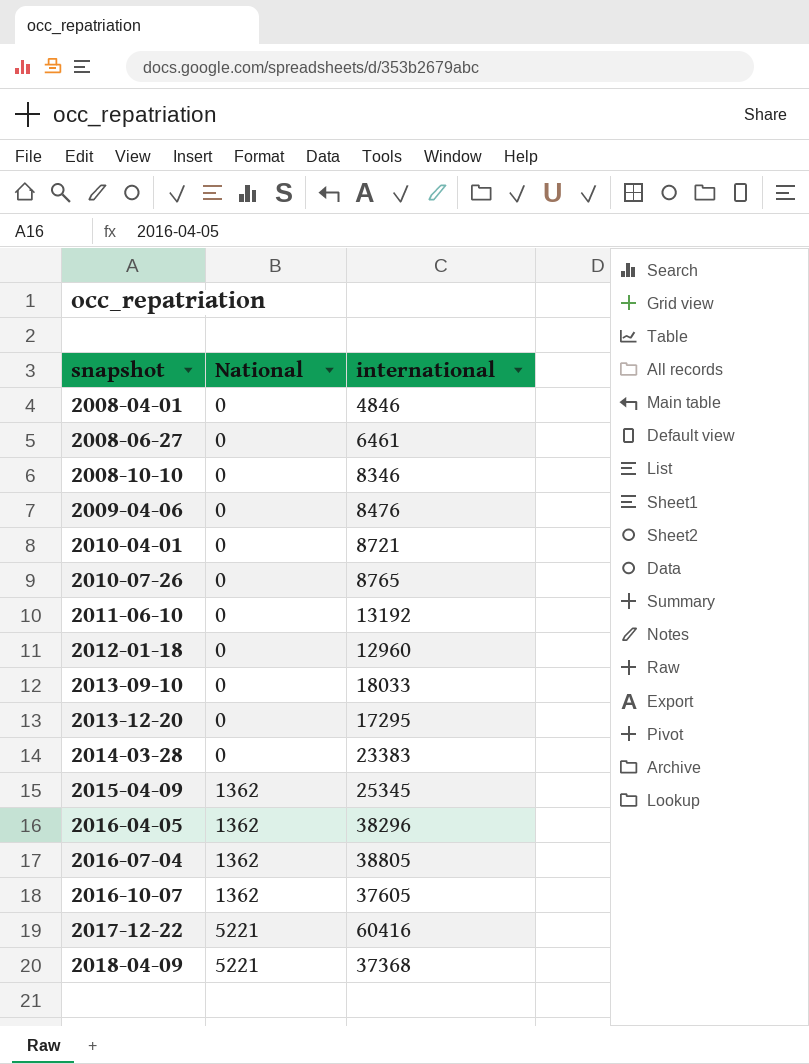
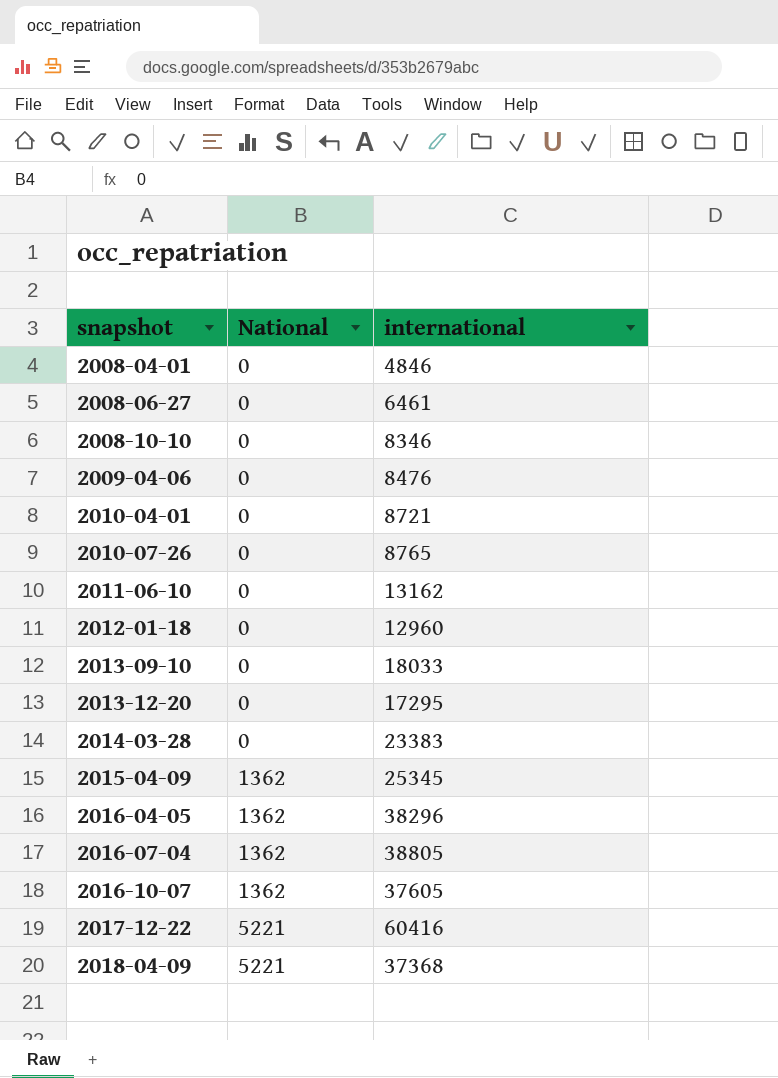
2011-06-10 | international: 13192 -> 13162

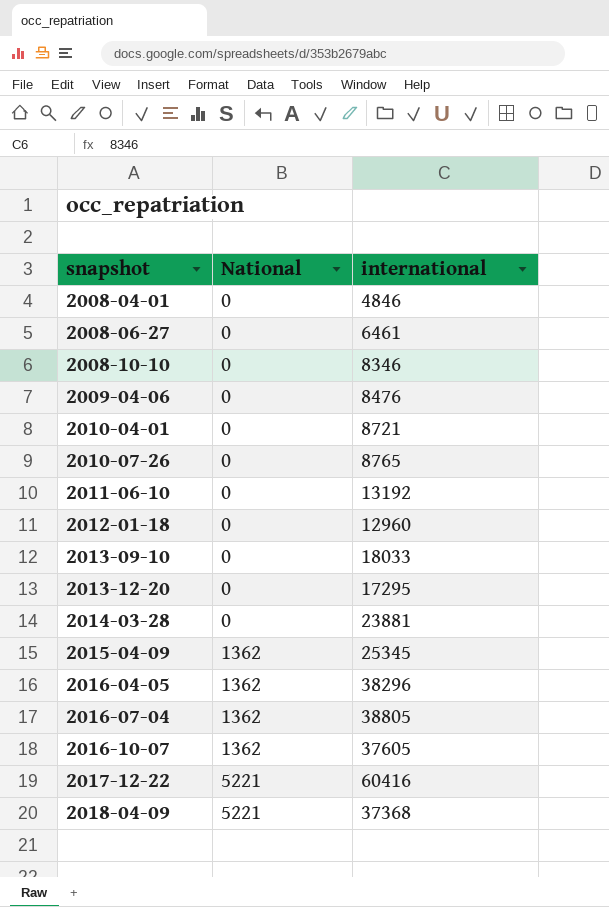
2011-06-10 | international: 13162 -> 13192
2014-03-28 | international: 23383 -> 23881

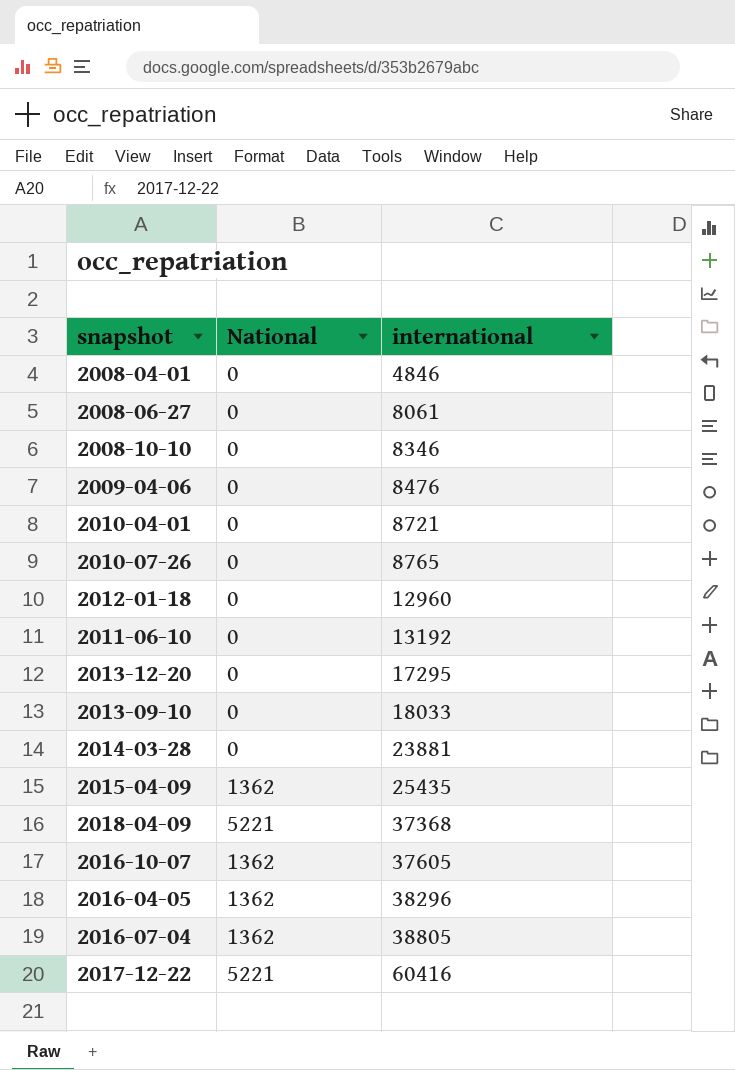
row order: snapshot ascending -> international ascending
2008-06-27 | international: 6461 -> 8061
2015-04-09 | international: 25345 -> 25435

